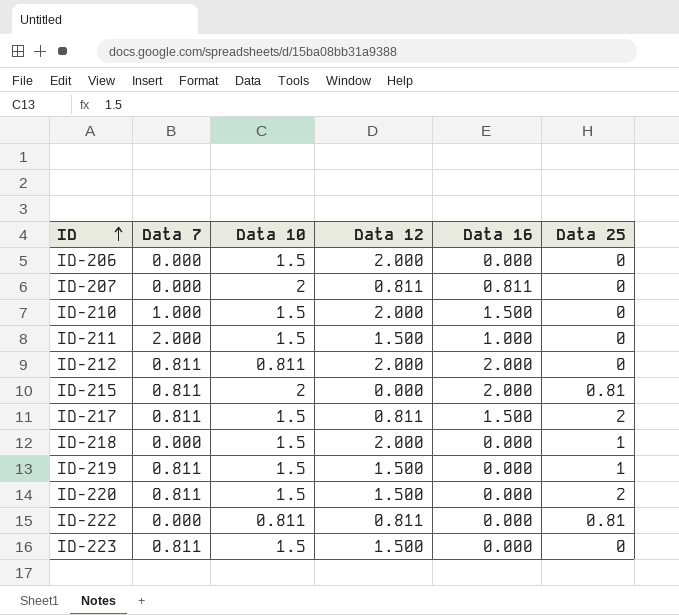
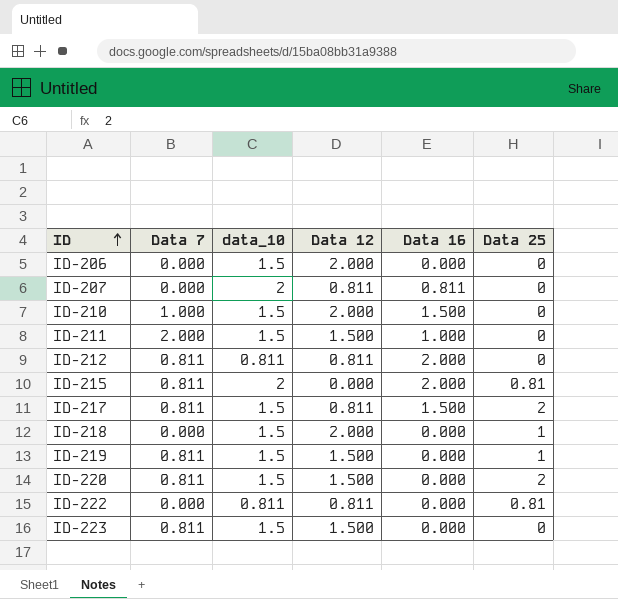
column name: Data 10 -> data_10
ID-212 | Data 12: 2.000 -> 0.811

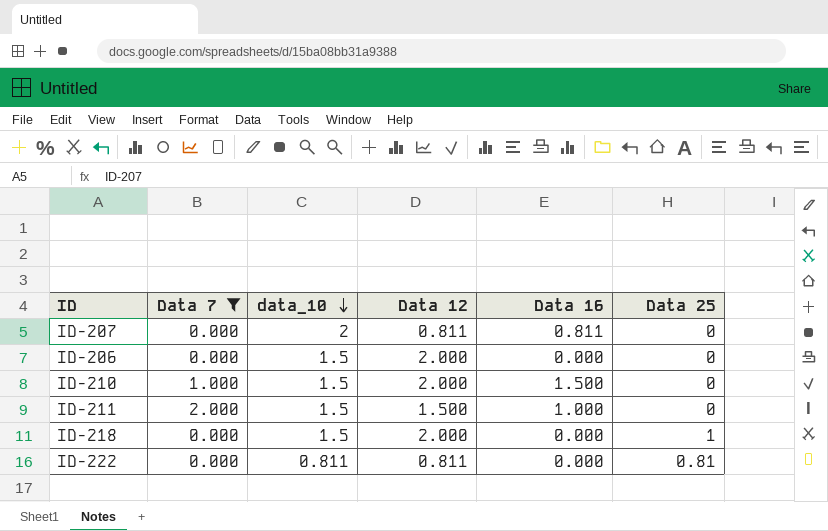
filter: none -> Data 7 != 0.811
row order: ID ascending -> data_10 descending

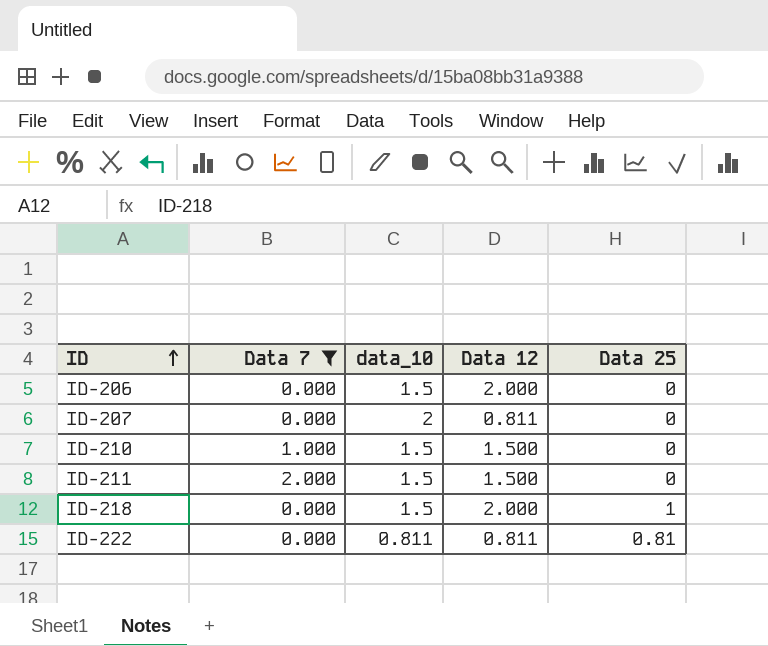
row order: data_10 descending -> ID ascending
column Data 16 | position: 5 -> none
ID-210 | Data 12: 2.000 -> 1.500

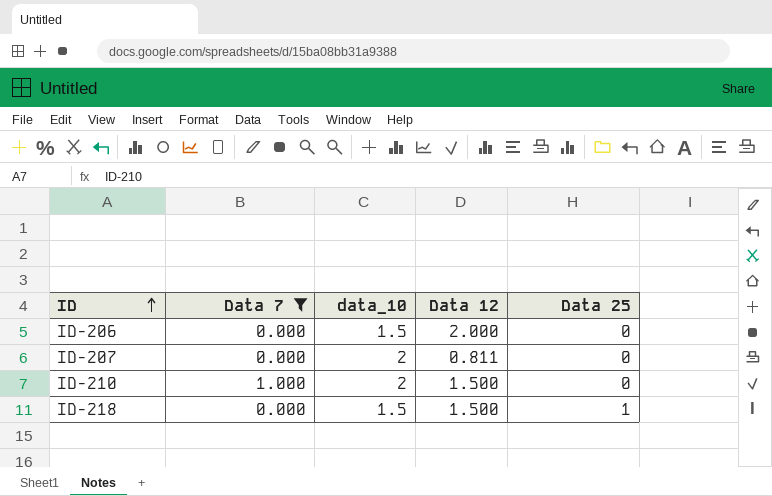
row ID-211: 2.000 | 1.5 | 1.500 | 0 -> none
row ID-222: 0.000 | 0.811 | 0.811 | 0.81 -> none
ID-210 | data_10: 1.5 -> 2
ID-218 | Data 12: 2.000 -> 1.500

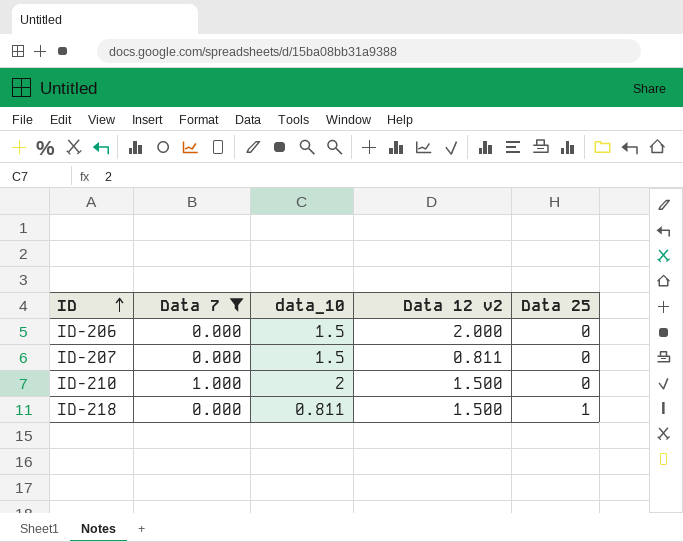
column name: Data 12 -> Data 12 v2
ID-207 | data_10: 2 -> 1.5
ID-218 | data_10: 1.5 -> 0.811

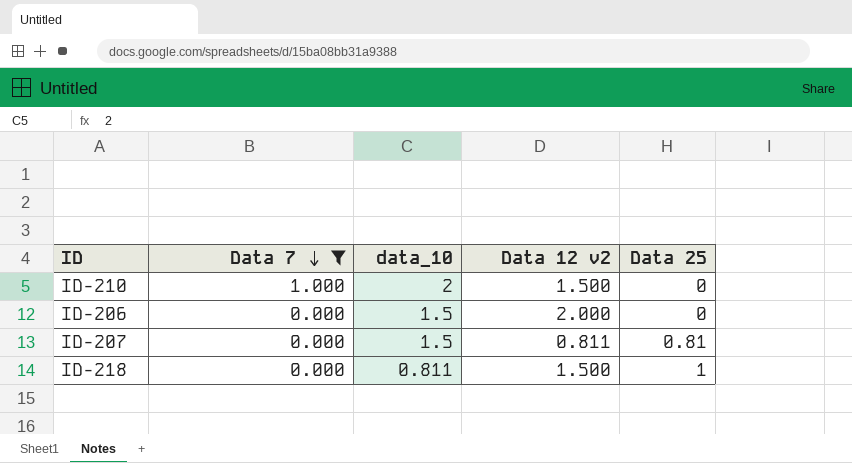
row order: ID ascending -> Data 7 descending
ID-207 | Data 25: 0 -> 0.81

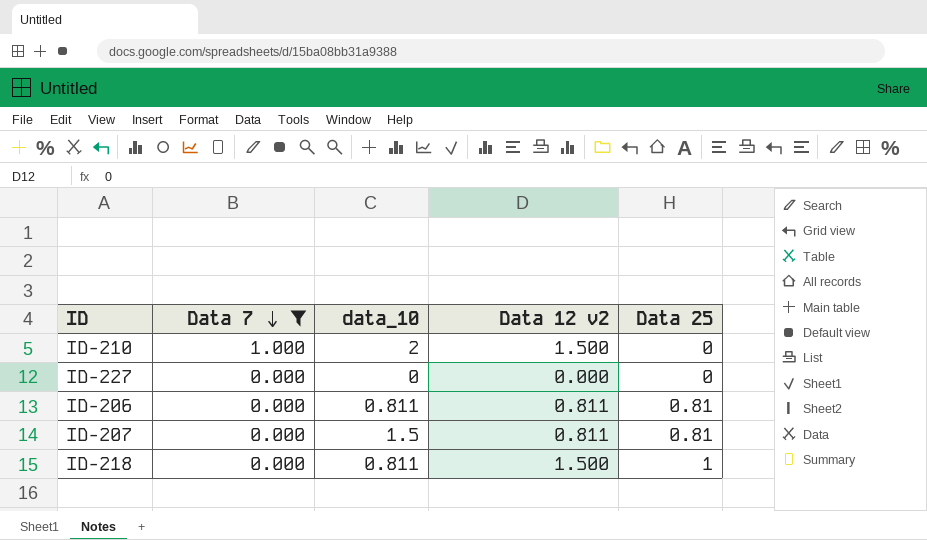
row ID-227: none -> 0.000 | 0 | 0.000 | 0
ID-206 | data_10: 1.5 -> 0.811
ID-206 | Data 12 v2: 2.000 -> 0.811
ID-206 | Data 25: 0 -> 0.81

